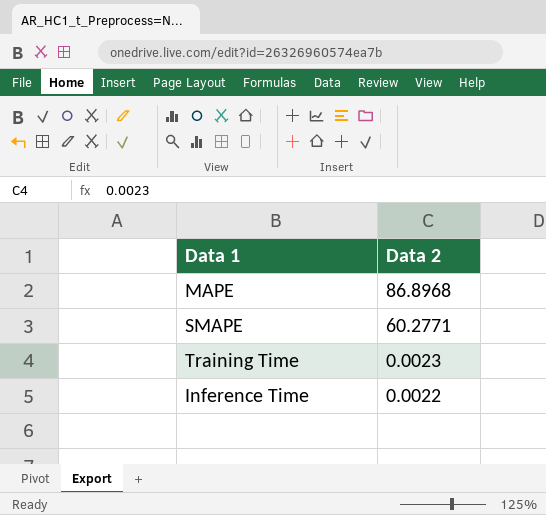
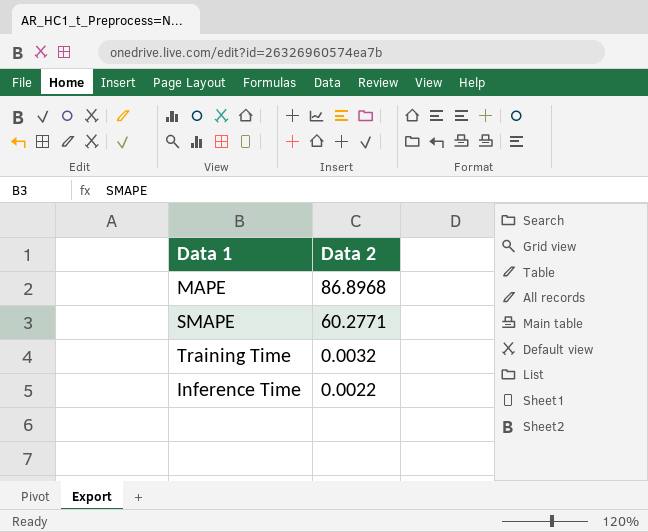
Training Time | Data 2: 0.0023 -> 0.0032

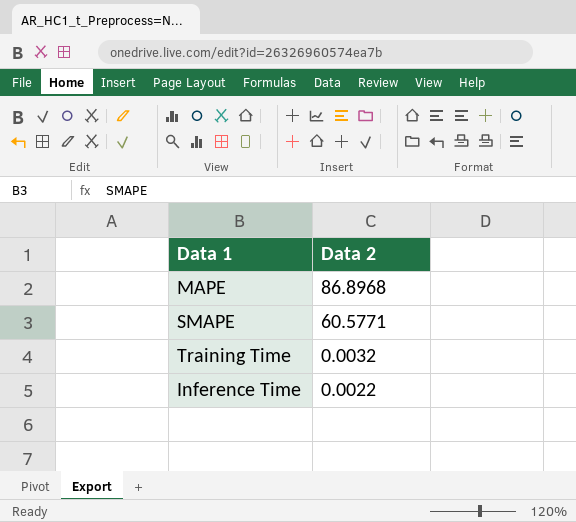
SMAPE | Data 2: 60.2771 -> 60.5771

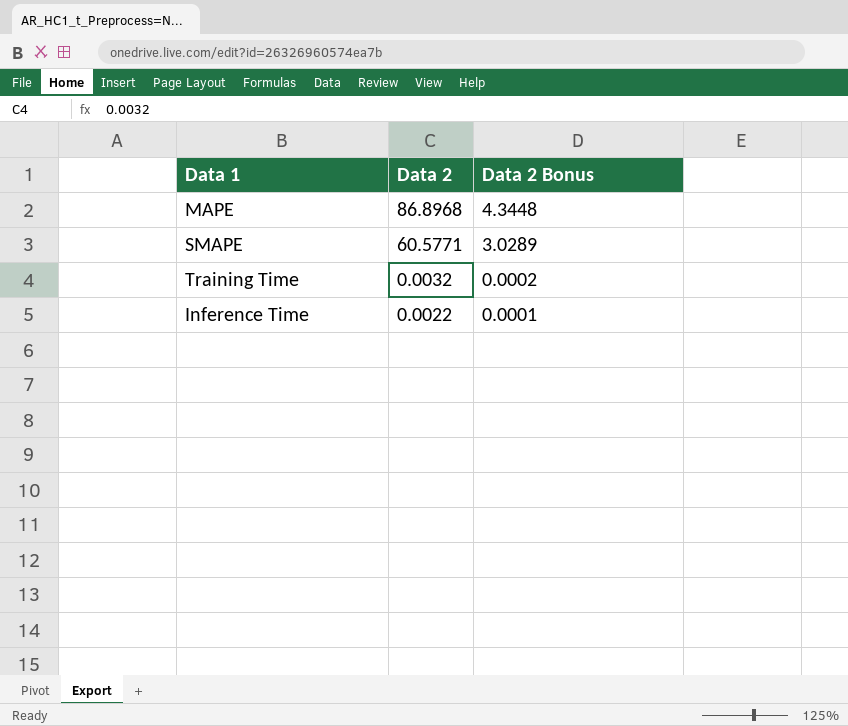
column Data 2 Bonus | formula: none -> [Data 2] * 0.05

